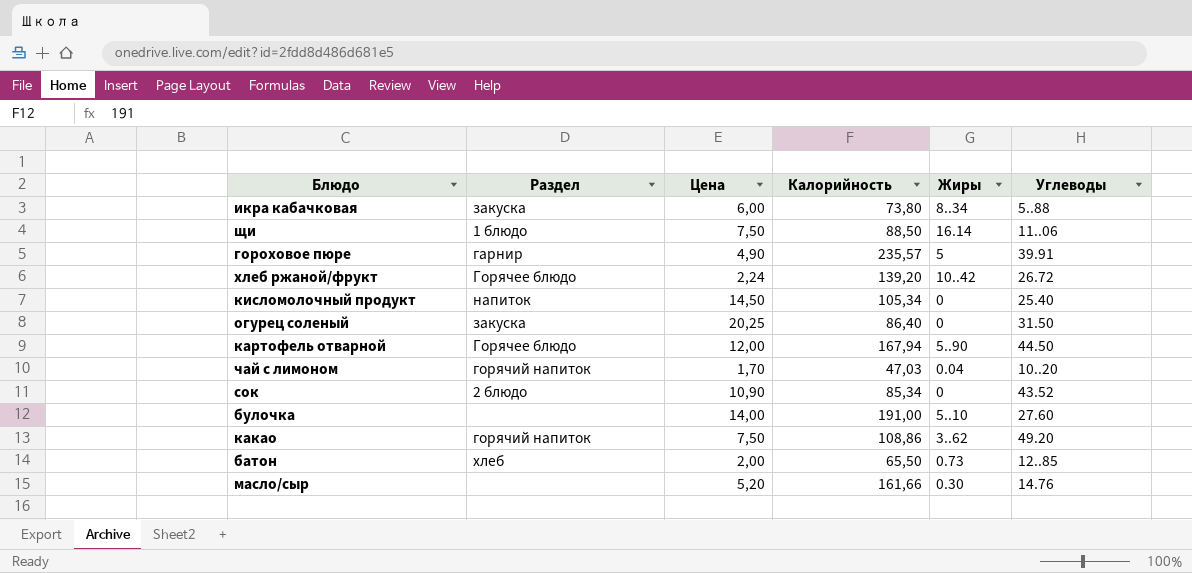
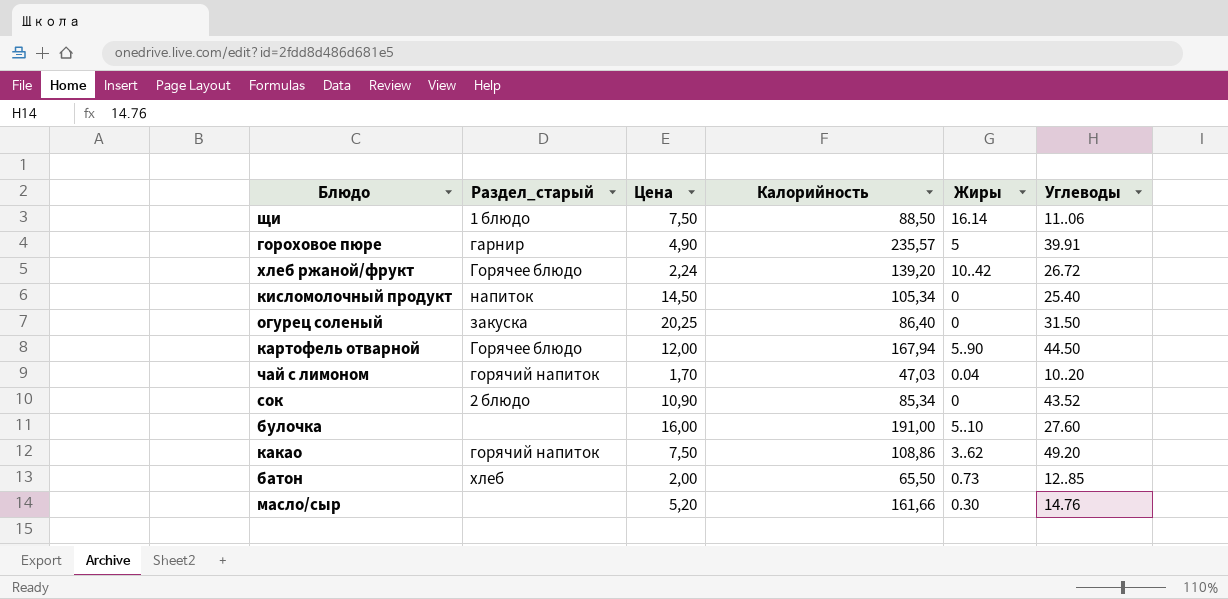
column name: Раздел -> Раздел_старый
row икра кабачковая: закуска | 6,00 | 73,80 | 8..34 | 5..88 -> none
булочка | Цена: 14,00 -> 16,00

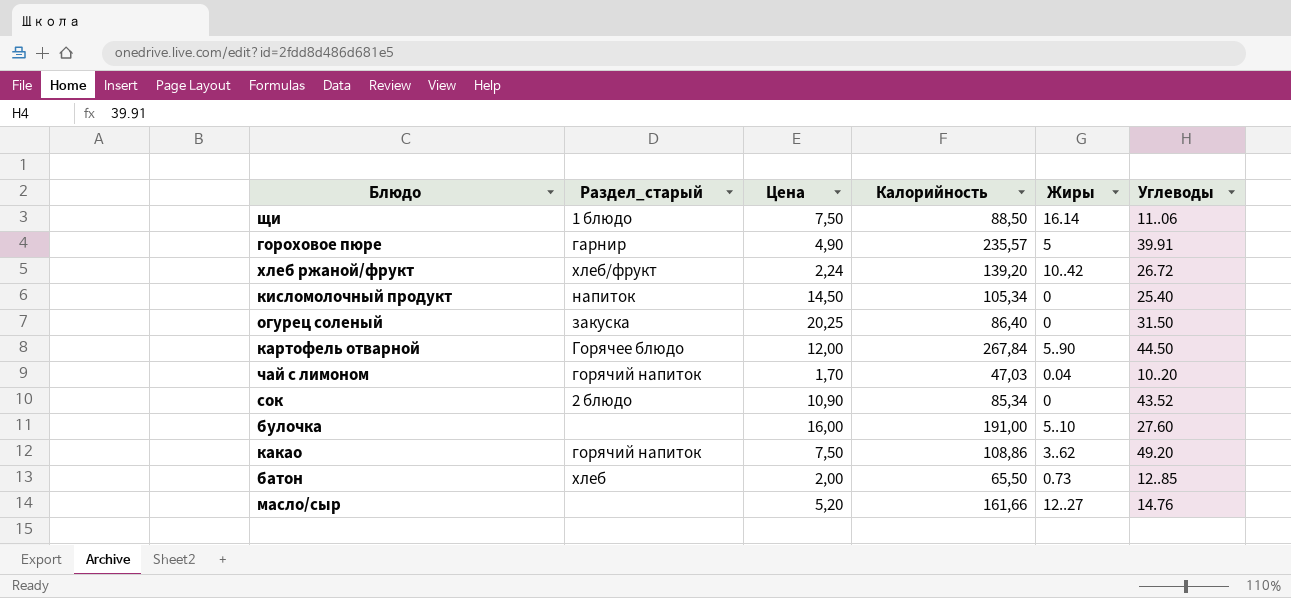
хлеб ржаной/фрукт | Раздел_старый: Горячее блюдо -> хлеб/фрукт
картофель отварной | Калорийность: 167,94 -> 267,84
масло/сыр | Жиры: 0.30 -> 12..27

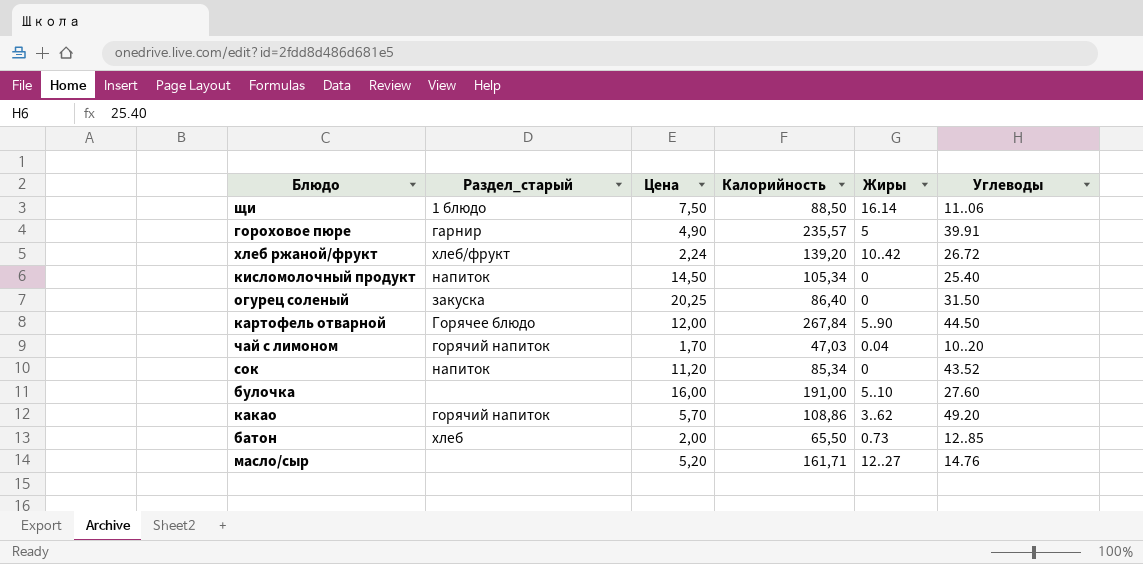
сок | Раздел_старый: 2 блюдо -> напиток
сок | Цена: 10,90 -> 11,20
какао | Цена: 7,50 -> 5,70
масло/сыр | Калорийность: 161,66 -> 161,71

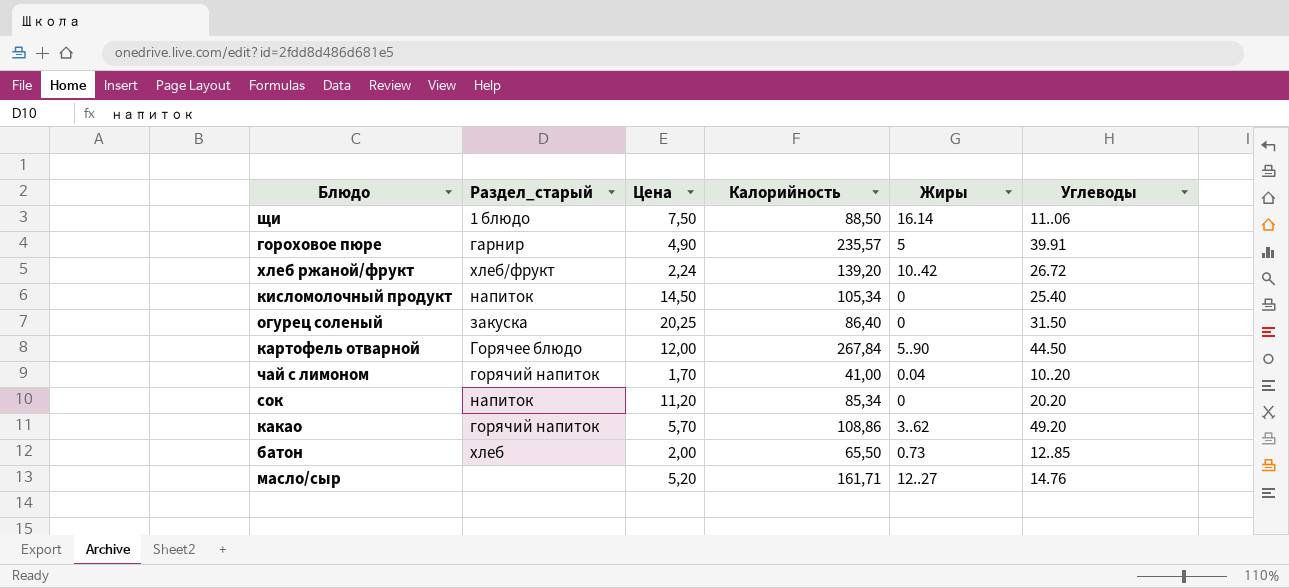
row булочка: none | 16,00 | 191,00 | 5..10 | 27.60 -> none
чай с лимоном | Калорийность: 47,03 -> 41,00
сок | Углеводы: 43.52 -> 20.20

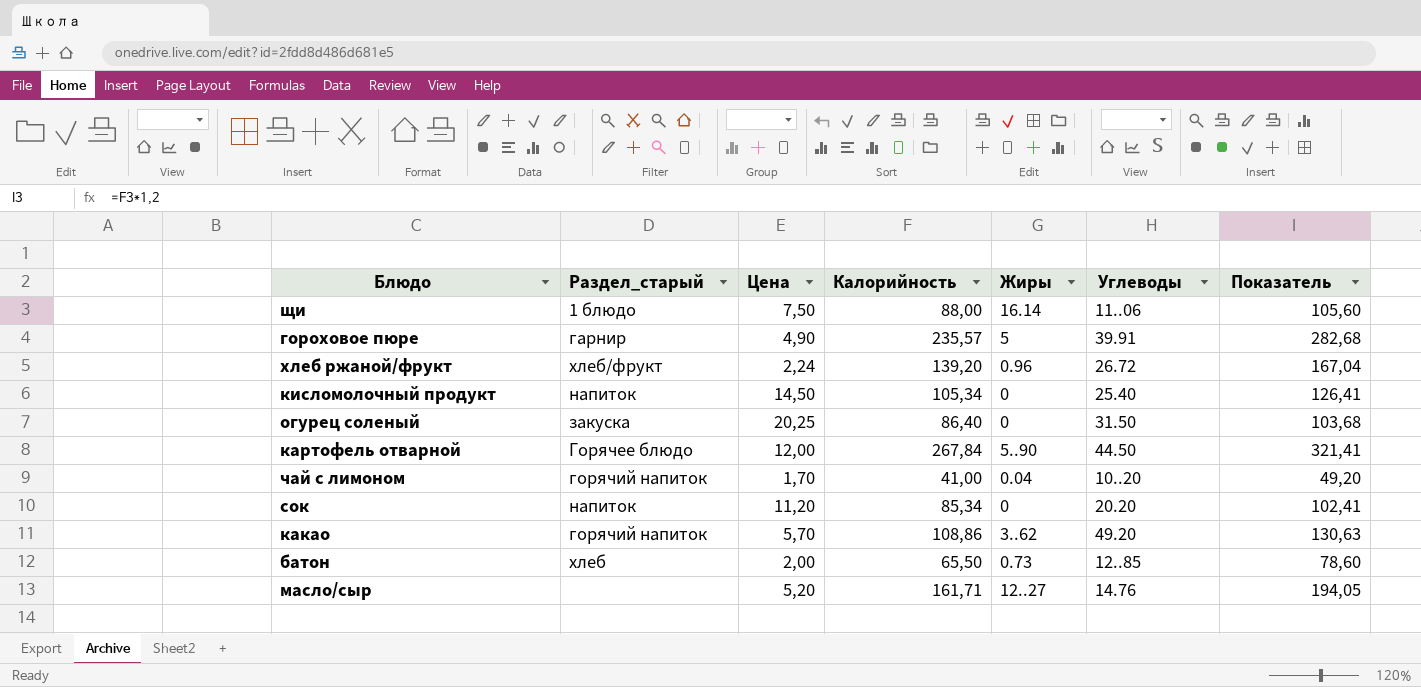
column Показатель | formula: none -> [Калорийность] * 1,2
щи | Калорийность: 88,50 -> 88,00
хлеб ржаной/фрукт | Жиры: 10..42 -> 0.96

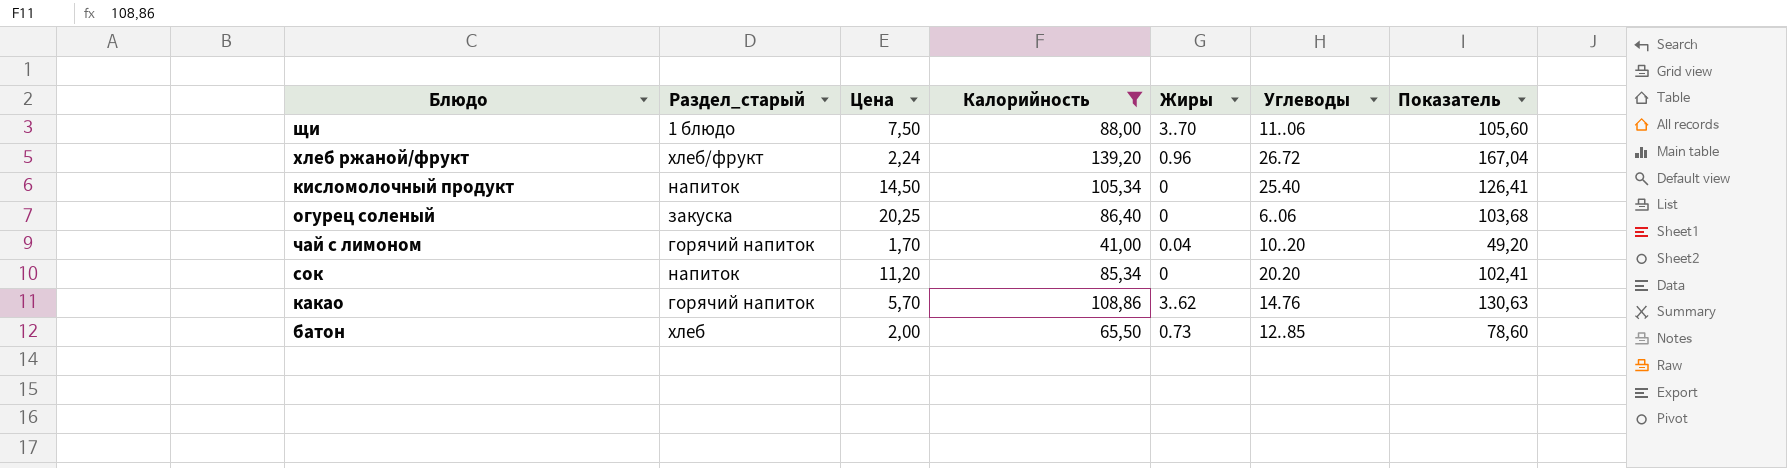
filter: none -> Калорийность <= 139,20
щи | Жиры: 16.14 -> 3..70
огурец соленый | Углеводы: 31.50 -> 6..06
какао | Углеводы: 49.20 -> 14.76

